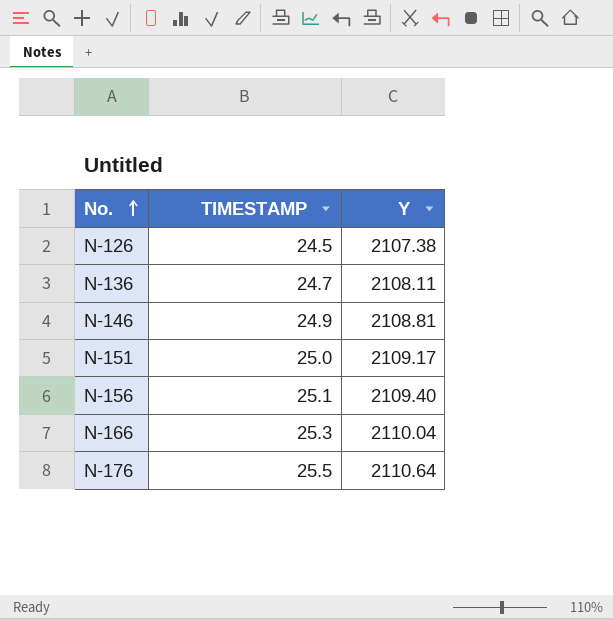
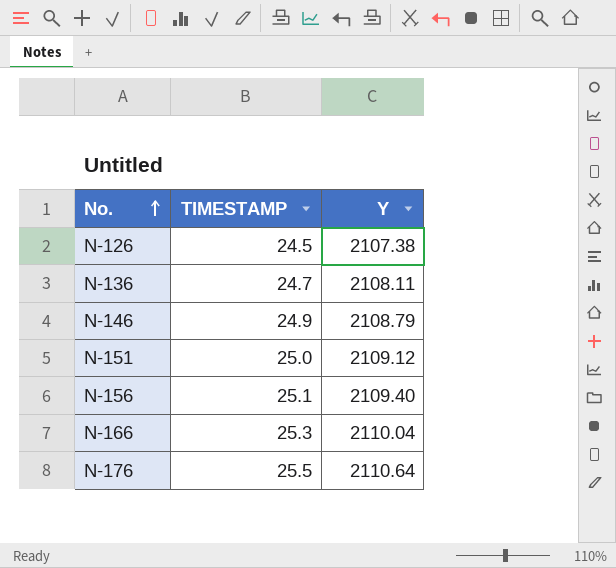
N-146 | Y: 2108.81 -> 2108.79
N-151 | Y: 2109.17 -> 2109.12

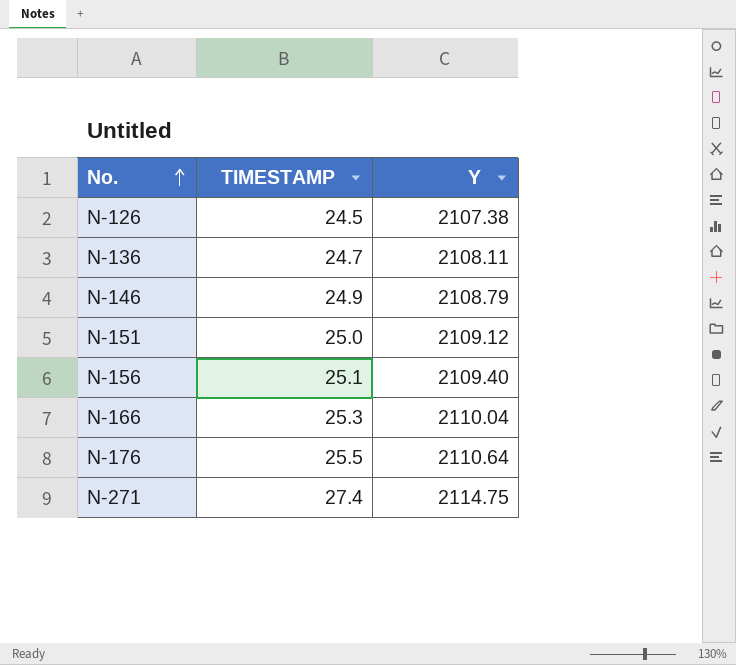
row N-271: none -> 27.4 | 2114.75

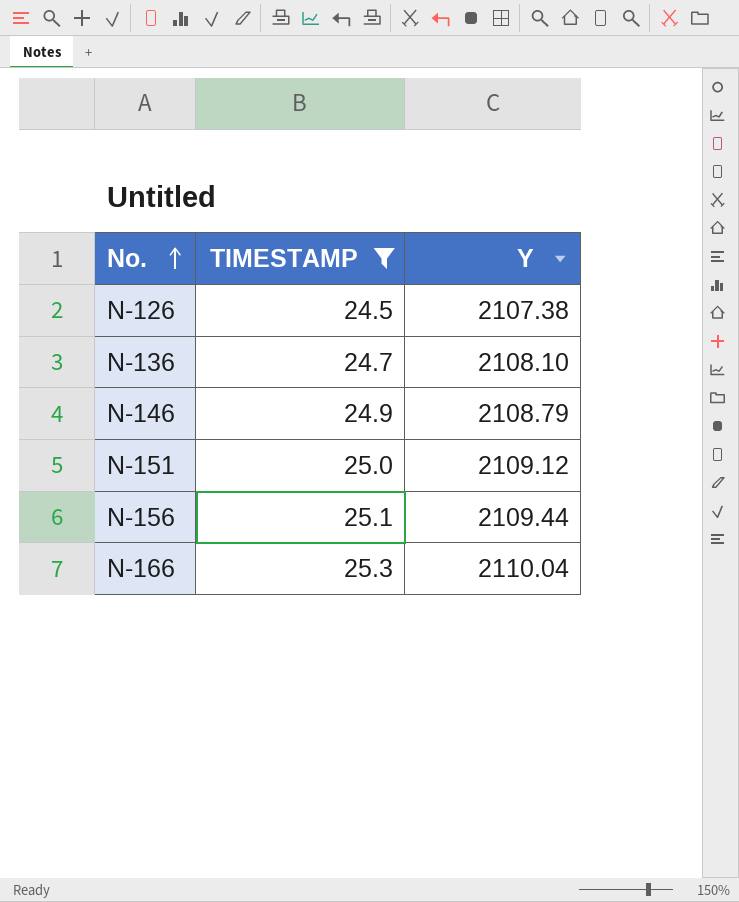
filter: none -> TIMESTAMP <= 25.3
N-136 | Y: 2108.11 -> 2108.10
N-156 | Y: 2109.40 -> 2109.44

